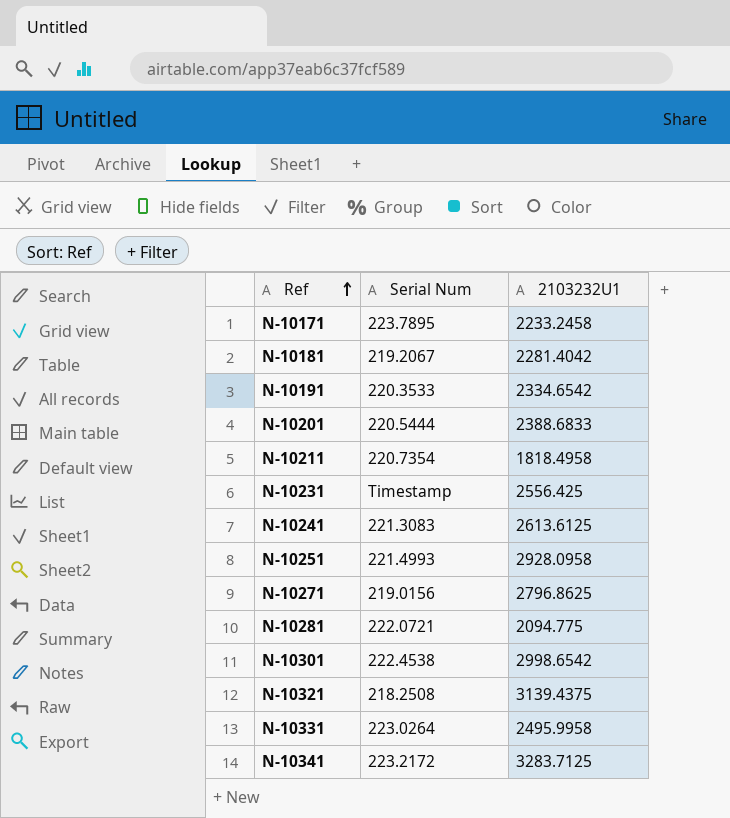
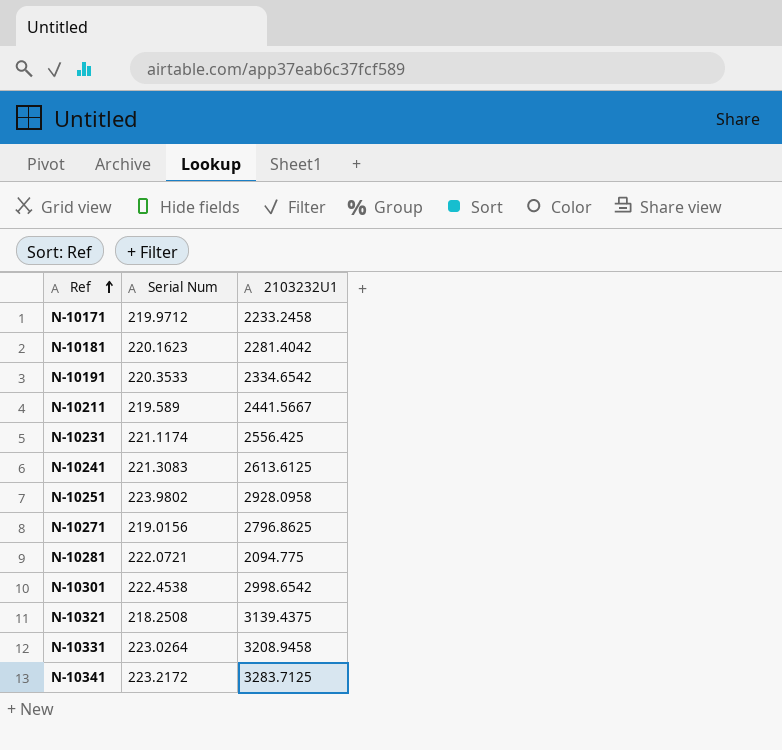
row N-10201: 220.5444 | 2388.6833 -> none
N-10171 | Serial Num: 223.7895 -> 219.9712
N-10181 | Serial Num: 219.2067 -> 220.1623
N-10211 | Serial Num: 220.7354 -> 219.589
N-10211 | 2103232U1: 1818.4958 -> 2441.5667
N-10231 | Serial Num: Timestamp -> 221.1174
N-10251 | Serial Num: 221.4993 -> 223.9802
N-10331 | 2103232U1: 2495.9958 -> 3208.9458

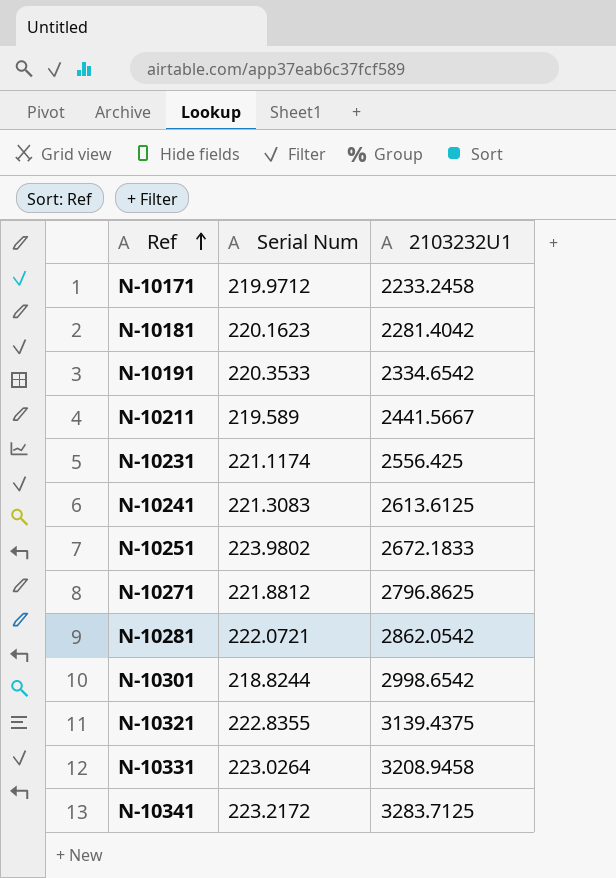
N-10251 | 2103232U1: 2928.0958 -> 2672.1833
N-10271 | Serial Num: 219.0156 -> 221.8812
N-10281 | 2103232U1: 2094.775 -> 2862.0542
N-10301 | Serial Num: 222.4538 -> 218.8244
N-10321 | Serial Num: 218.2508 -> 222.8355

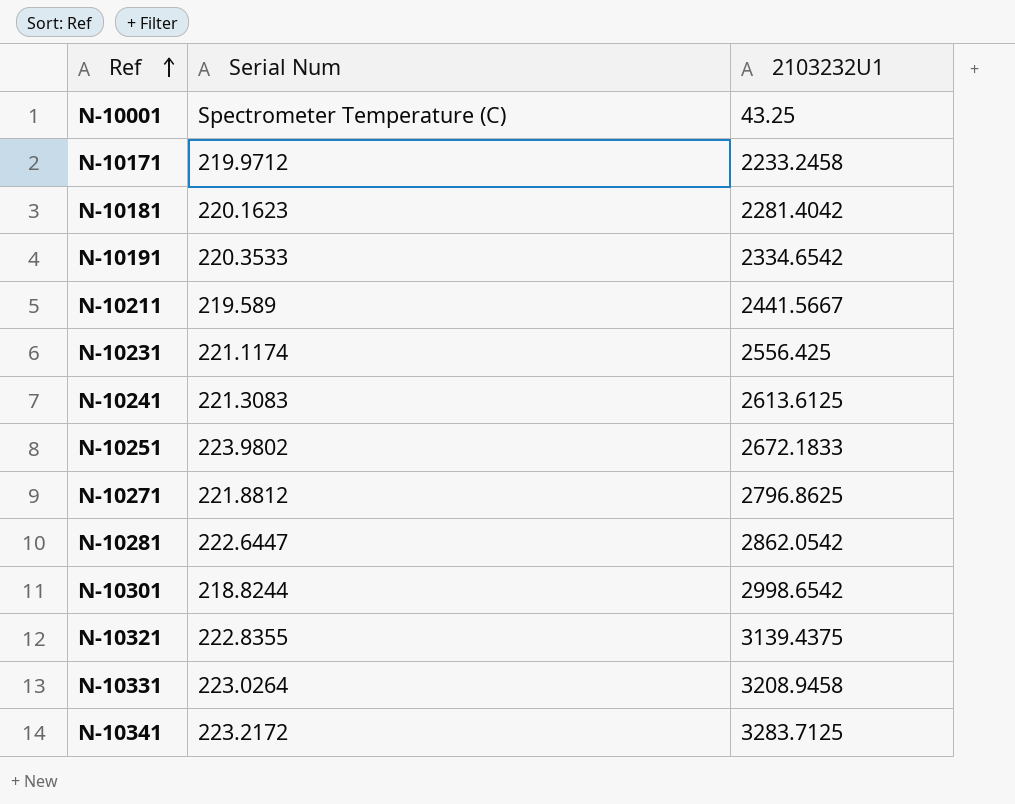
row N-10001: none -> Spectrometer Temperature (C) | 43.25
N-10281 | Serial Num: 222.0721 -> 222.6447

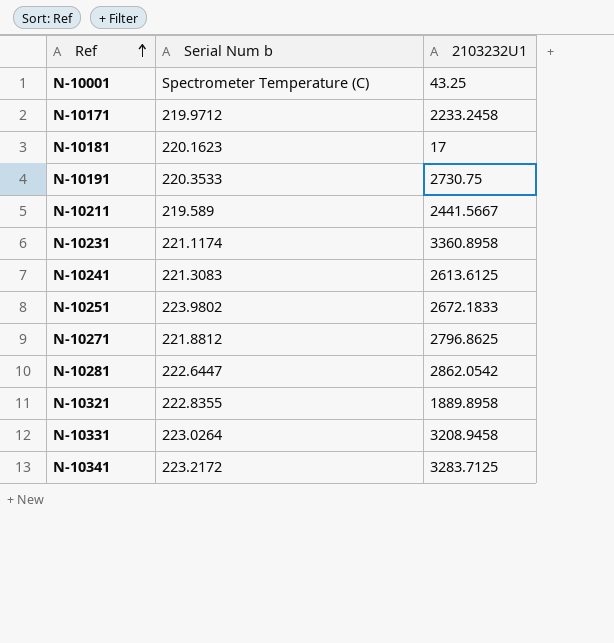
column name: Serial Num -> Serial Num b
row N-10301: 218.8244 | 2998.6542 -> none
N-10181 | 2103232U1: 2281.4042 -> 17
N-10191 | 2103232U1: 2334.6542 -> 2730.75
N-10231 | 2103232U1: 2556.425 -> 3360.8958
N-10321 | 2103232U1: 3139.4375 -> 1889.8958

